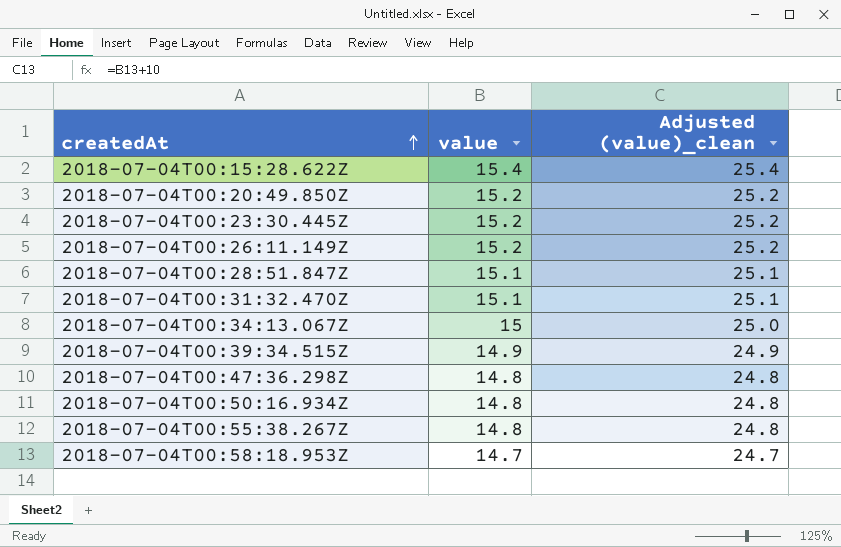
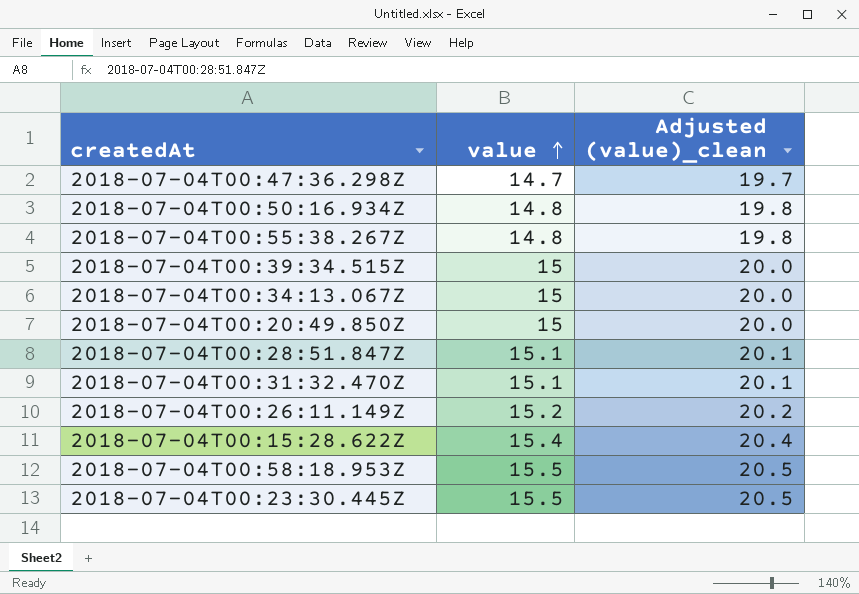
row order: createdAt ascending -> value ascending
column Adjusted (value)_clean | formula: [value] + 10 -> [value] + 5
2018-07-04T00:47:36.298Z | value: 14.8 -> 14.7
2018-07-04T00:39:34.515Z | value: 14.9 -> 15
2018-07-04T00:20:49.850Z | value: 15.2 -> 15
2018-07-04T00:58:18.953Z | value: 14.7 -> 15.5
2018-07-04T00:23:30.445Z | value: 15.2 -> 15.5

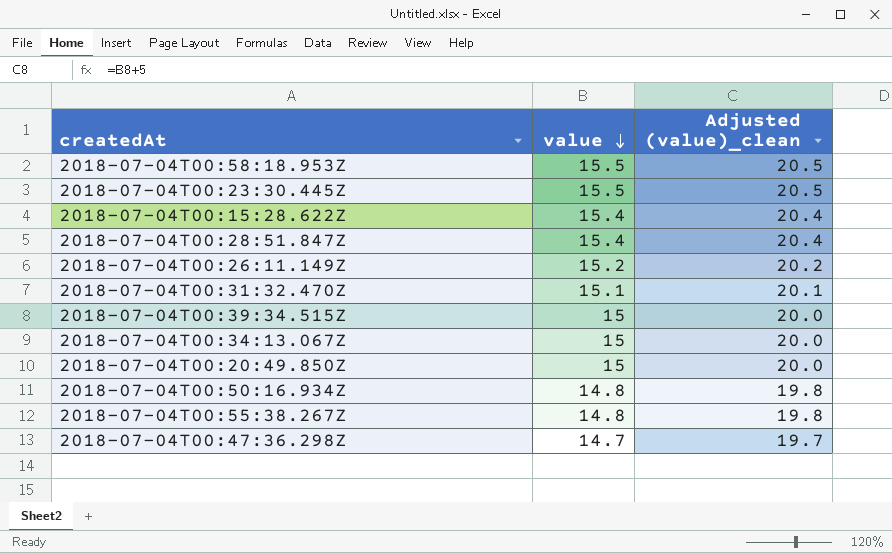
row order: value ascending -> value descending
2018-07-04T00:28:51.847Z | value: 15.1 -> 15.4
2018-07-04T00:28:51.847Z | Adjusted (value)_clean: 20.1 -> 20.4

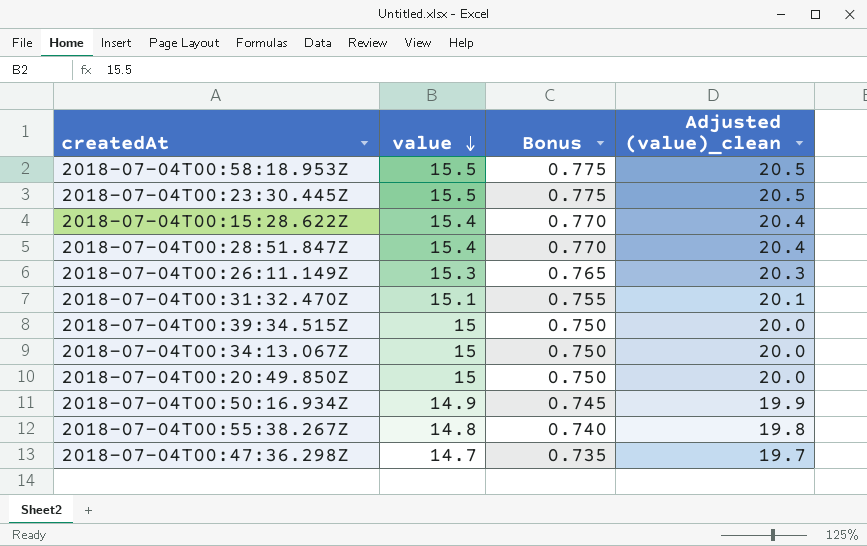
column Bonus | formula: none -> [value] * 0.05
2018-07-04T00:26:11.149Z | value: 15.2 -> 15.3
2018-07-04T00:26:11.149Z | Adjusted (value)_clean: 20.2 -> 20.3
2018-07-04T00:50:16.934Z | value: 14.8 -> 14.9
2018-07-04T00:50:16.934Z | Adjusted (value)_clean: 19.8 -> 19.9

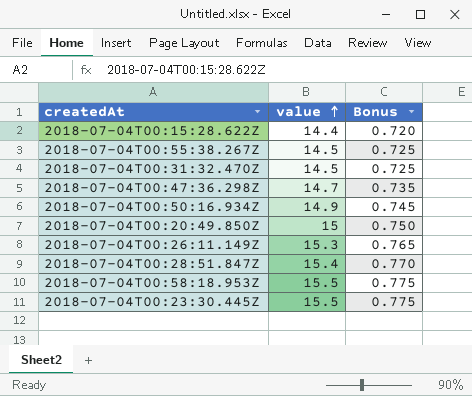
row order: value descending -> value ascending
column Adjusted (value)_clean | formula: [value] + 5 -> none
row 2018-07-04T00:39:34.515Z: 15 | 0.750 | 20.0 -> none
row 2018-07-04T00:34:13.067Z: 15 | 0.750 | 20.0 -> none
2018-07-04T00:15:28.622Z | value: 15.4 -> 14.4
2018-07-04T00:15:28.622Z | Bonus: 0.770 -> 0.720
2018-07-04T00:55:38.267Z | value: 14.8 -> 14.5
2018-07-04T00:55:38.267Z | Bonus: 0.740 -> 0.725
2018-07-04T00:31:32.470Z | value: 15.1 -> 14.5
2018-07-04T00:31:32.470Z | Bonus: 0.755 -> 0.725

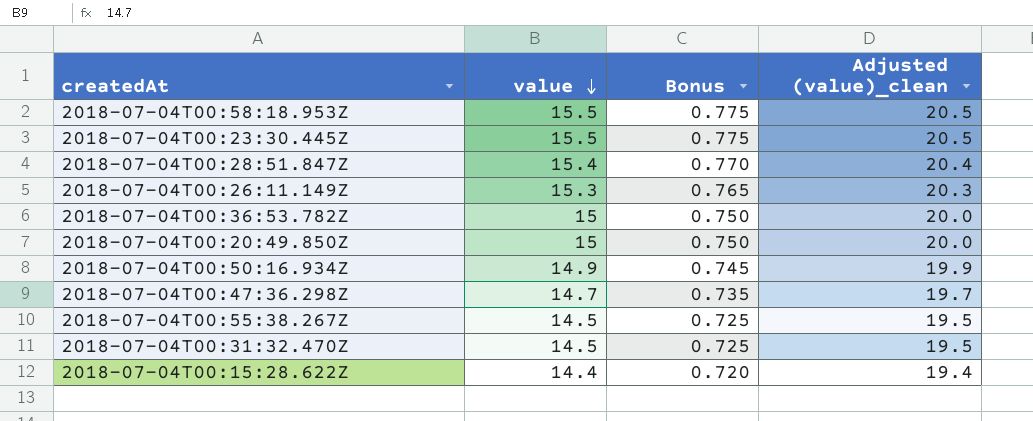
row order: value ascending -> value descending
column Adjusted (value)_clean | formula: none -> [value] + 5
row 2018-07-04T00:36:53.782Z: none -> 15 | 0.750 | 20.0

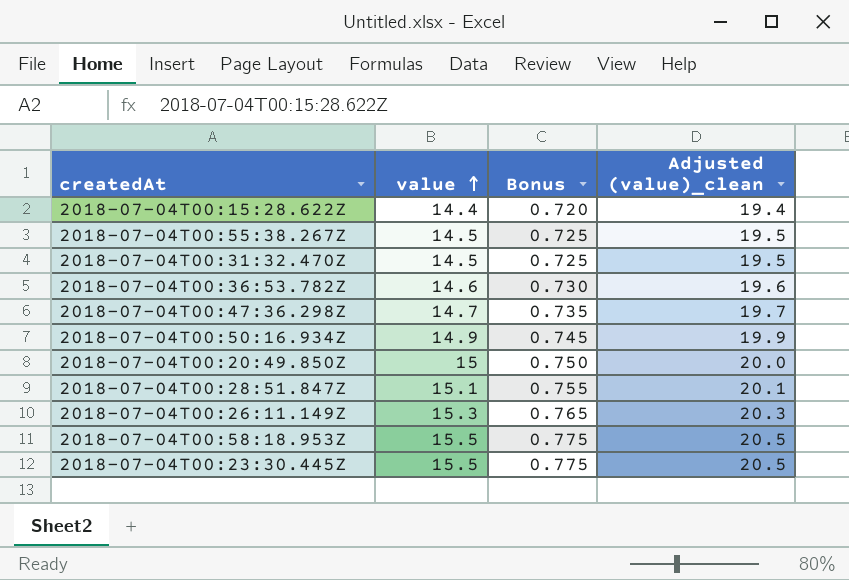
row order: value descending -> value ascending
2018-07-04T00:36:53.782Z | value: 15 -> 14.6
2018-07-04T00:36:53.782Z | Bonus: 0.750 -> 0.730
2018-07-04T00:36:53.782Z | Adjusted (value)_clean: 20.0 -> 19.6
2018-07-04T00:28:51.847Z | value: 15.4 -> 15.1
2018-07-04T00:28:51.847Z | Bonus: 0.770 -> 0.755
2018-07-04T00:28:51.847Z | Adjusted (value)_clean: 20.4 -> 20.1

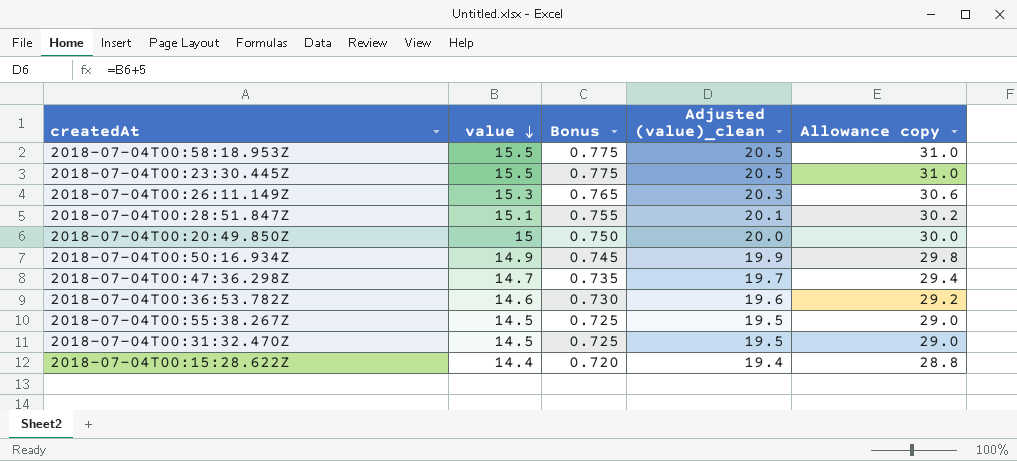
row order: value ascending -> value descending
column Allowance copy | formula: none -> [value] * 2

